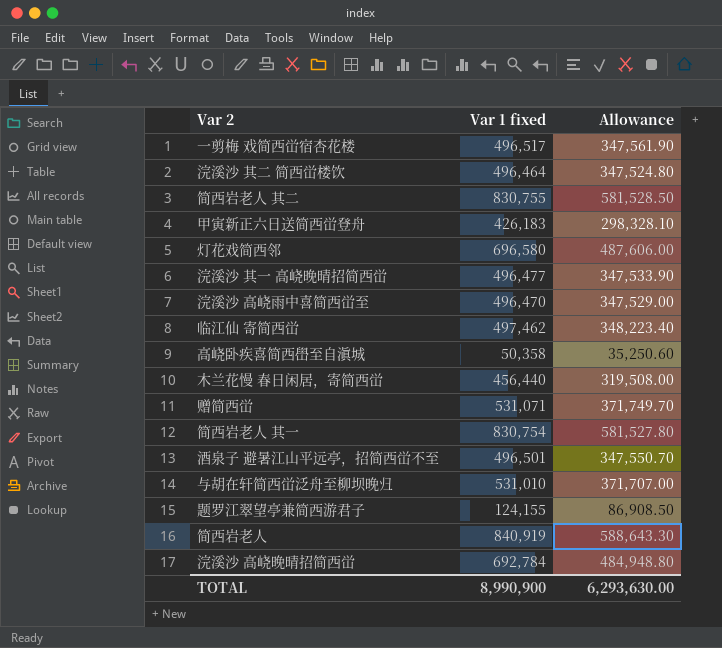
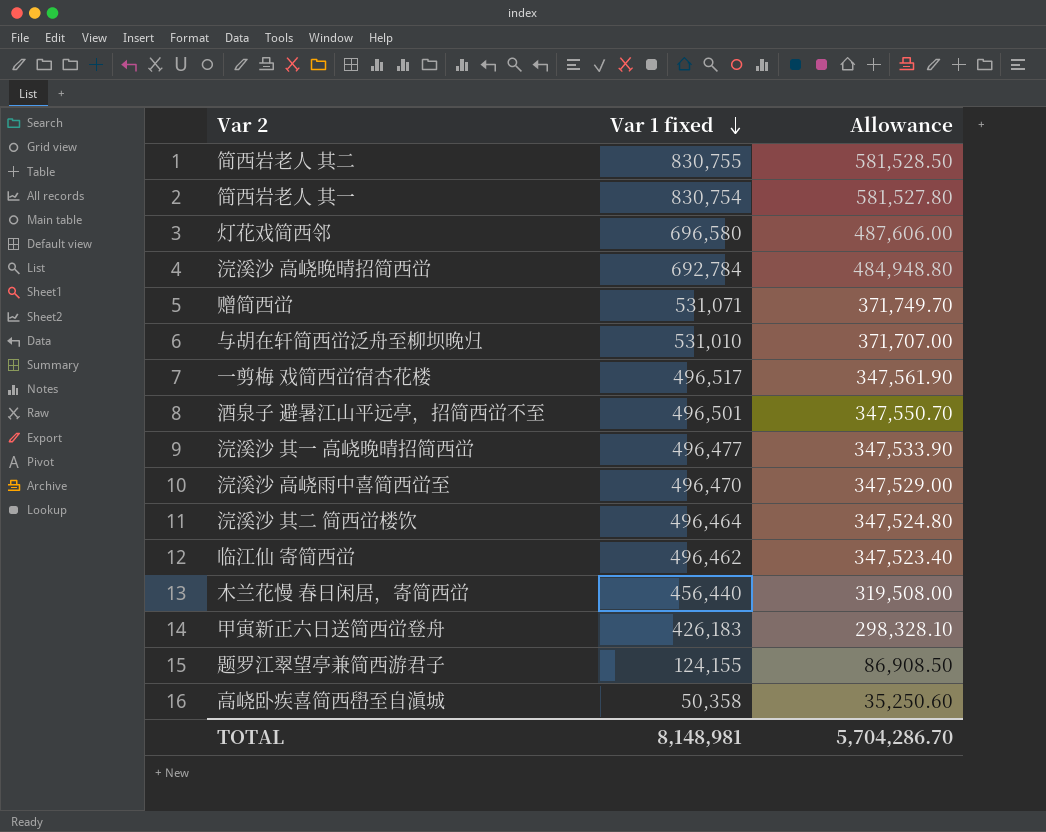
row order: none -> Var 1 fixed descending
row 简西岩老人: 840,919 | 588,643.30 -> none
临江仙 寄简西峃 | Var 1 fixed: 497,462 -> 496,462
临江仙 寄简西峃 | Allowance: 348,223.40 -> 347,523.40
TOTAL | Var 1 fixed: 8,990,900 -> 8,148,981
TOTAL | Allowance: 6,293,630.00 -> 5,704,286.70

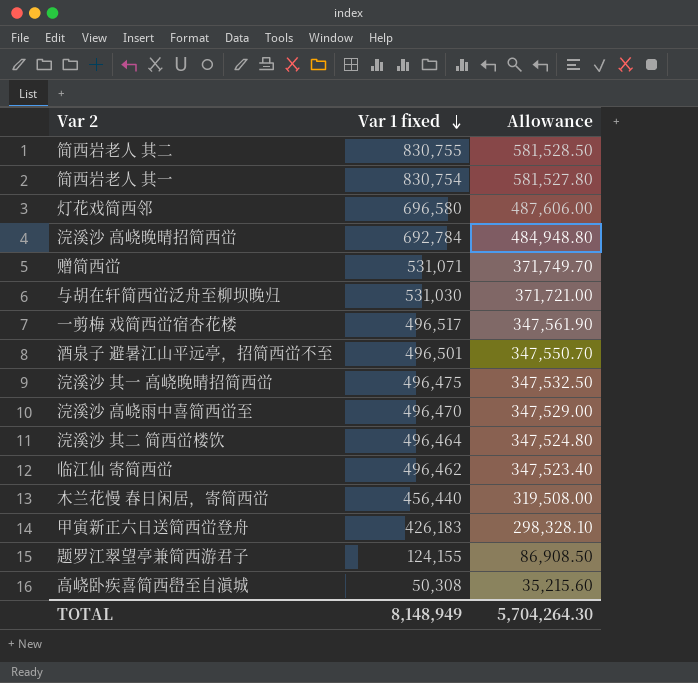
与胡在轩简西峃泛舟至柳坝晚归 | Var 1 fixed: 531,010 -> 531,030
与胡在轩简西峃泛舟至柳坝晚归 | Allowance: 371,707.00 -> 371,721.00
浣溪沙 其一 高峣晚晴招简西峃 | Var 1 fixed: 496,477 -> 496,475
浣溪沙 其一 高峣晚晴招简西峃 | Allowance: 347,533.90 -> 347,532.50
高峣卧疾喜简西嶨至自滇城 | Var 1 fixed: 50,358 -> 50,308
高峣卧疾喜简西嶨至自滇城 | Allowance: 35,250.60 -> 35,215.60
TOTAL | Var 1 fixed: 8,148,981 -> 8,148,949
TOTAL | Allowance: 5,704,286.70 -> 5,704,264.30

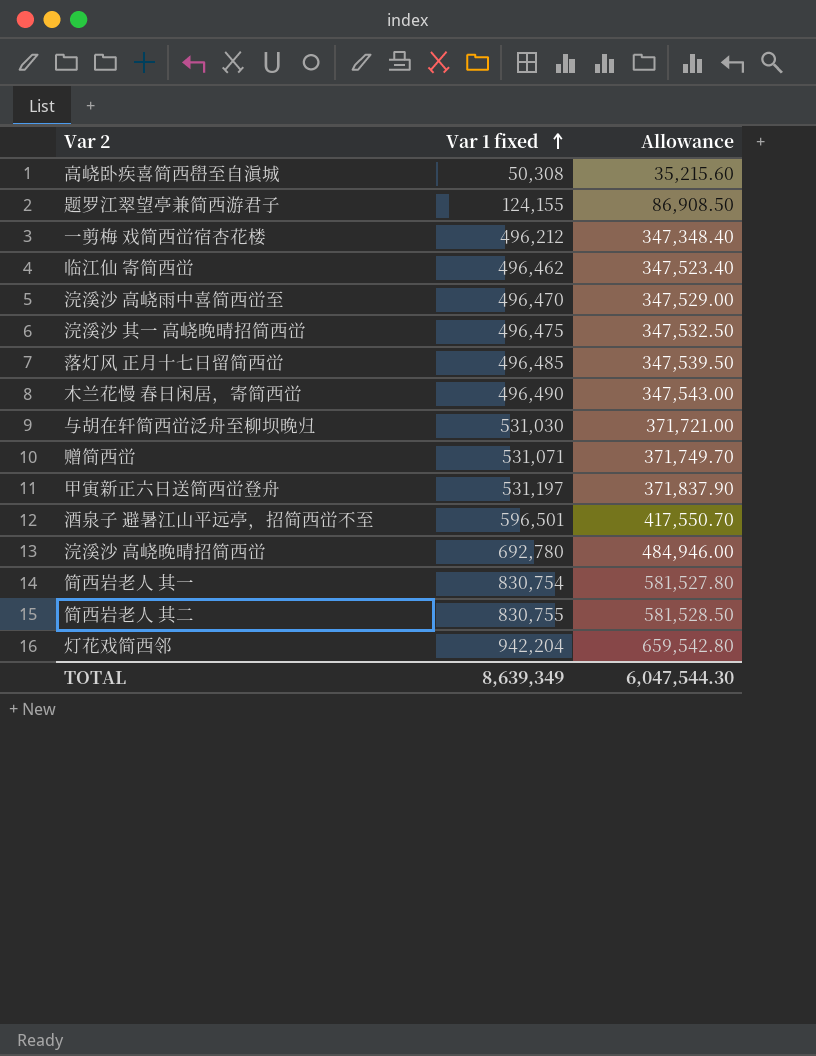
row order: Var 1 fixed descending -> Var 1 fixed ascending
row 浣溪沙 其二 简西峃楼饮: 496,464 | 347,524.80 -> none
一剪梅 戏简西峃宿杏花楼 | Var 1 fixed: 496,517 -> 496,212
一剪梅 戏简西峃宿杏花楼 | Allowance: 347,561.90 -> 347,348.40
row 落灯风 正月十七日留简西峃: none -> 496,485 | 347,539.50
木兰花慢 春日闲居，寄简西峃 | Var 1 fixed: 456,440 -> 496,490
木兰花慢 春日闲居，寄简西峃 | Allowance: 319,508.00 -> 347,543.00
甲寅新正六日送简西峃登舟 | Var 1 fixed: 426,183 -> 531,197
甲寅新正六日送简西峃登舟 | Allowance: 298,328.10 -> 371,837.90
酒泉子 避暑江山平远亭，招简西峃不至 | Var 1 fixed: 496,501 -> 596,501
酒泉子 避暑江山平远亭，招简西峃不至 | Allowance: 347,550.70 -> 417,550.70
浣溪沙 高峣晚晴招简西峃 | Var 1 fixed: 692,784 -> 692,780
浣溪沙 高峣晚晴招简西峃 | Allowance: 484,948.80 -> 484,946.00
灯花戏简西邻 | Var 1 fixed: 696,580 -> 942,204
灯花戏简西邻 | Allowance: 487,606.00 -> 659,542.80
TOTAL | Var 1 fixed: 8,148,949 -> 8,639,349
TOTAL | Allowance: 5,704,264.30 -> 6,047,544.30

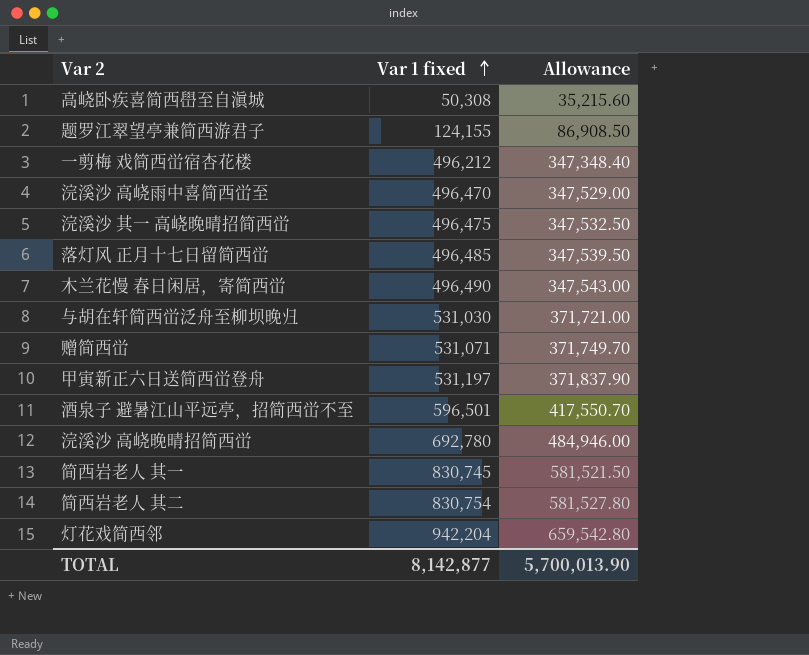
row 临江仙 寄简西峃: 496,462 | 347,523.40 -> none
简西岩老人 其一 | Var 1 fixed: 830,754 -> 830,745
简西岩老人 其一 | Allowance: 581,527.80 -> 581,521.50
简西岩老人 其二 | Var 1 fixed: 830,755 -> 830,754
简西岩老人 其二 | Allowance: 581,528.50 -> 581,527.80
TOTAL | Var 1 fixed: 8,639,349 -> 8,142,877
TOTAL | Allowance: 6,047,544.30 -> 5,700,013.90

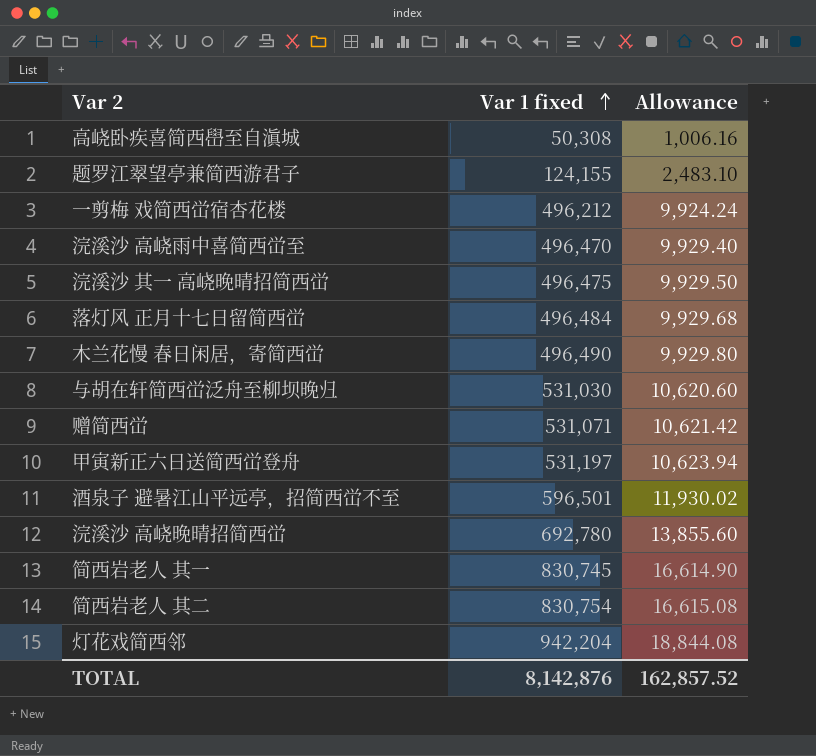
column Allowance | formula: [Var 1 fixed] * 0.7 -> [Var 1 fixed] * 0.02
落灯风 正月十七日留简西峃 | Var 1 fixed: 496,485 -> 496,484
TOTAL | Var 1 fixed: 8,142,877 -> 8,142,876
TOTAL | Allowance: 5,700,013.90 -> 162,857.52

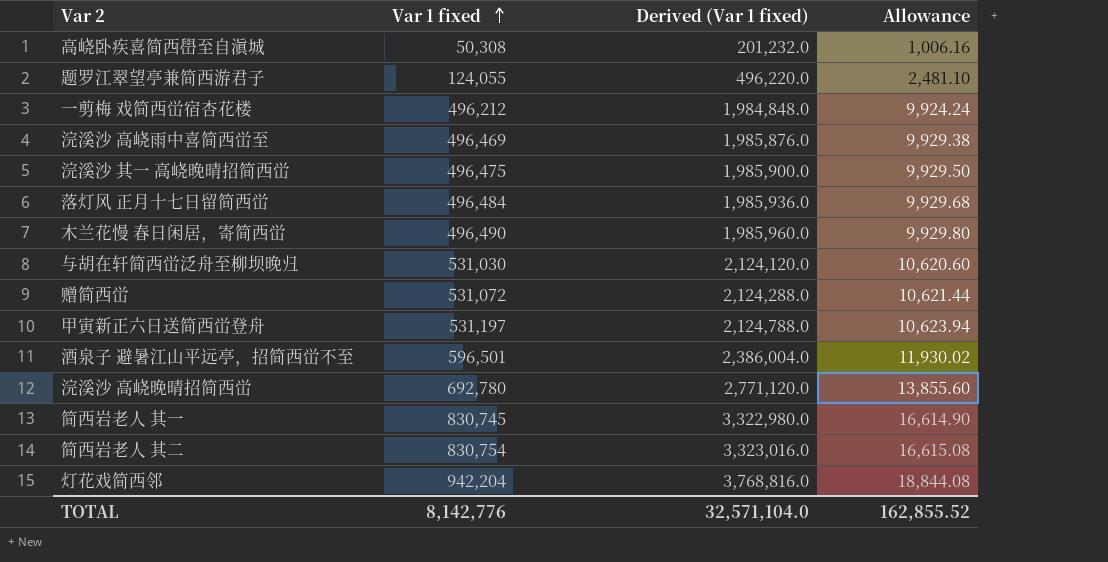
column Derived (Var 1 fixed) | formula: none -> [Var 1 fixed] * 4
题罗江翠望亭兼简西游君子 | Var 1 fixed: 124,155 -> 124,055
题罗江翠望亭兼简西游君子 | Allowance: 2,483.10 -> 2,481.10
浣溪沙 高峣雨中喜简西峃至 | Var 1 fixed: 496,470 -> 496,469
浣溪沙 高峣雨中喜简西峃至 | Allowance: 9,929.40 -> 9,929.38
赠简西峃 | Var 1 fixed: 531,071 -> 531,072
赠简西峃 | Allowance: 10,621.42 -> 10,621.44
TOTAL | Var 1 fixed: 8,142,876 -> 8,142,776
TOTAL | Allowance: 162,857.52 -> 162,855.52

